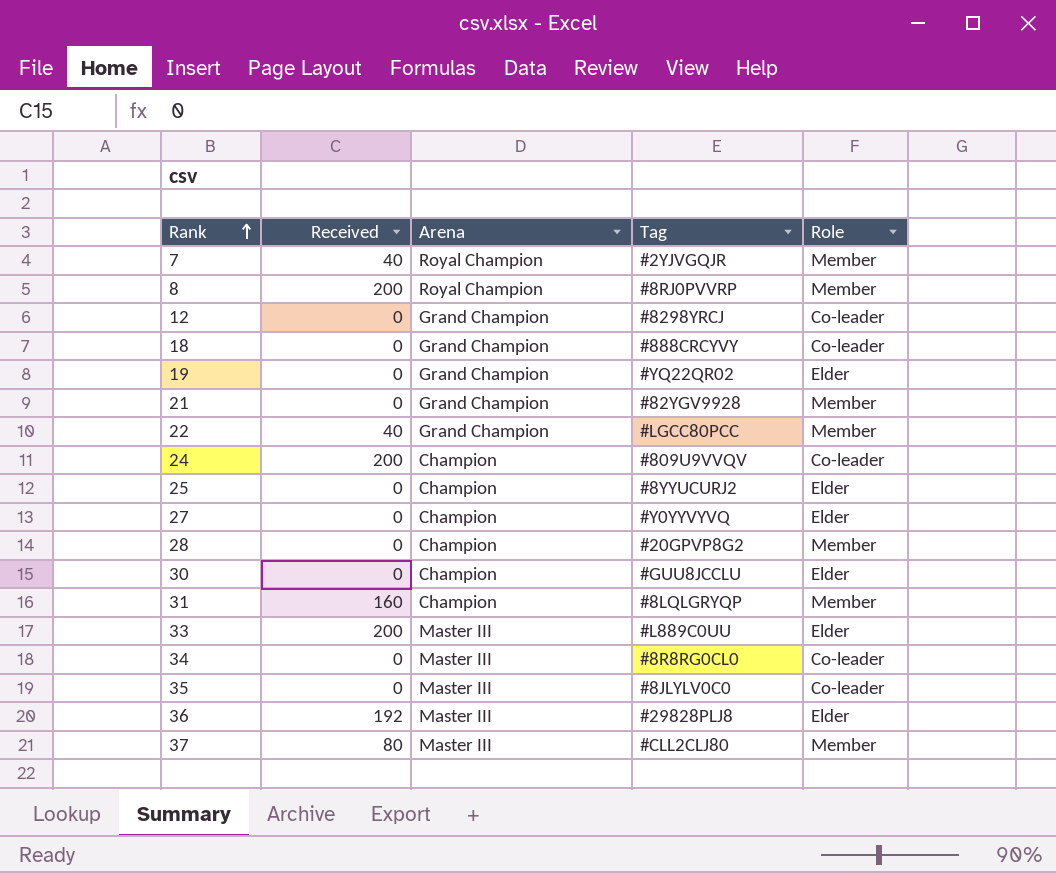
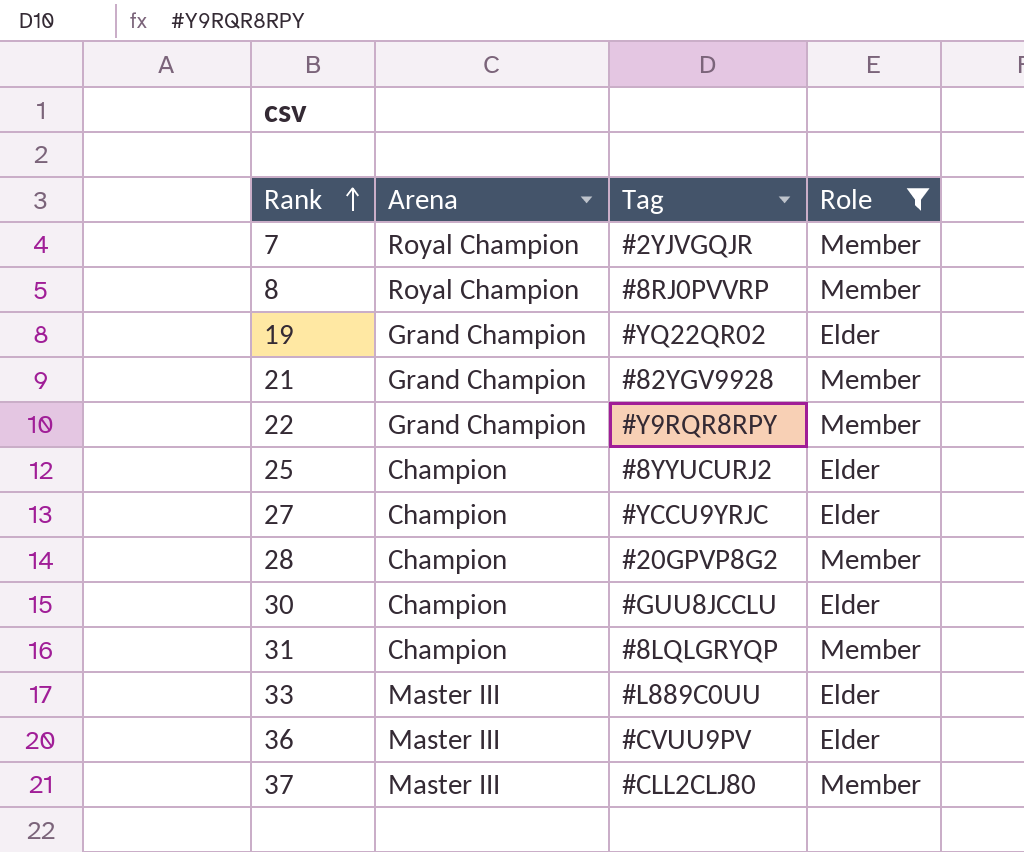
filter: none -> Role != Co-leader
column Received | position: 2 -> none
22 | Tag: #LGCC80PCC -> #Y9RQR8RPY
27 | Tag: #Y0YYVYVQ -> #YCCU9YRJC
36 | Tag: #29828PLJ8 -> #CVUU9PV

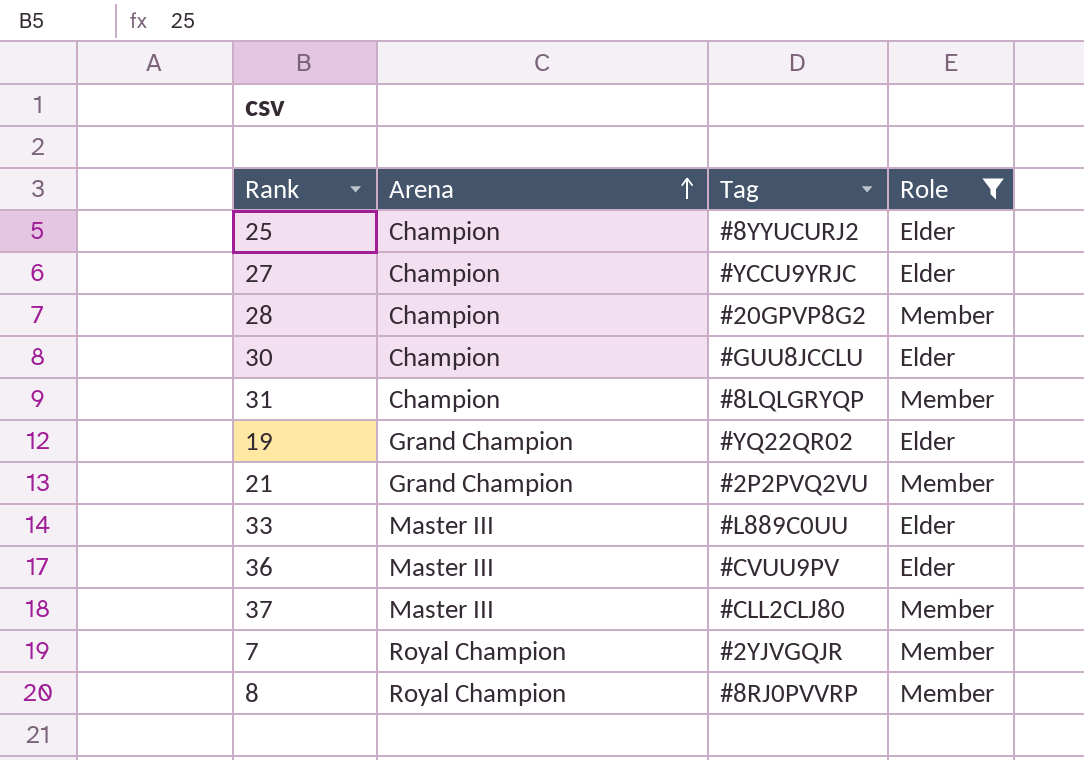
row order: Rank ascending -> Arena ascending
row 22: Grand Champion | #Y9RQR8RPY | Member -> none
21 | Tag: #82YGV9928 -> #2P2PVQ2VU

